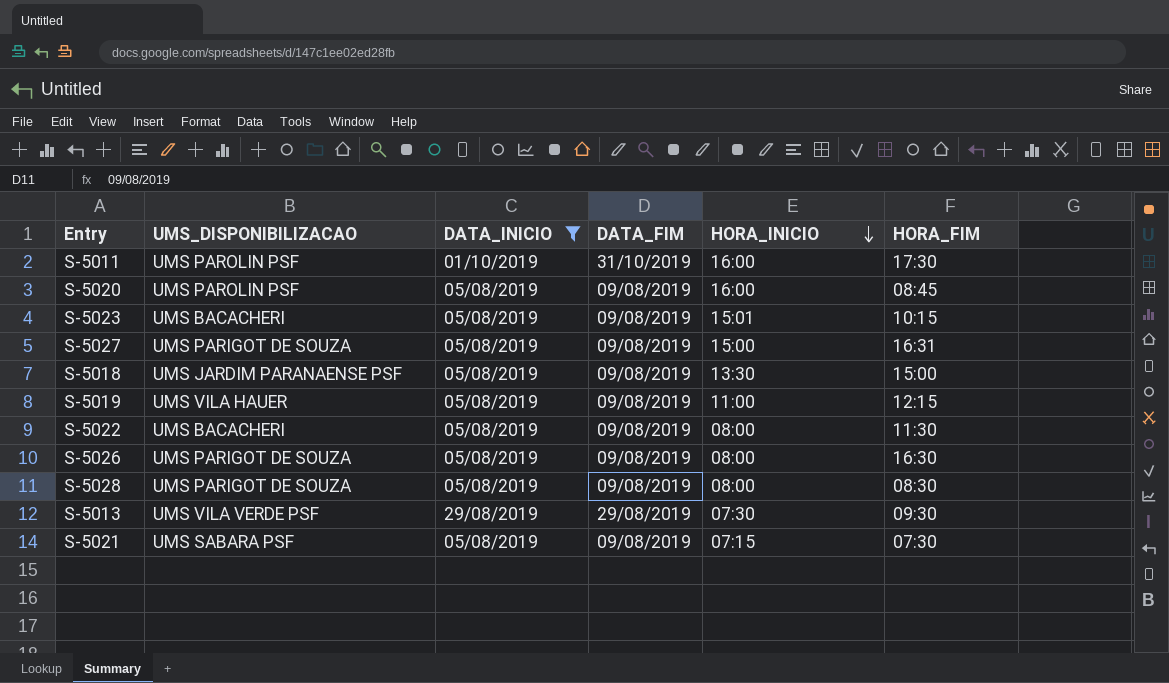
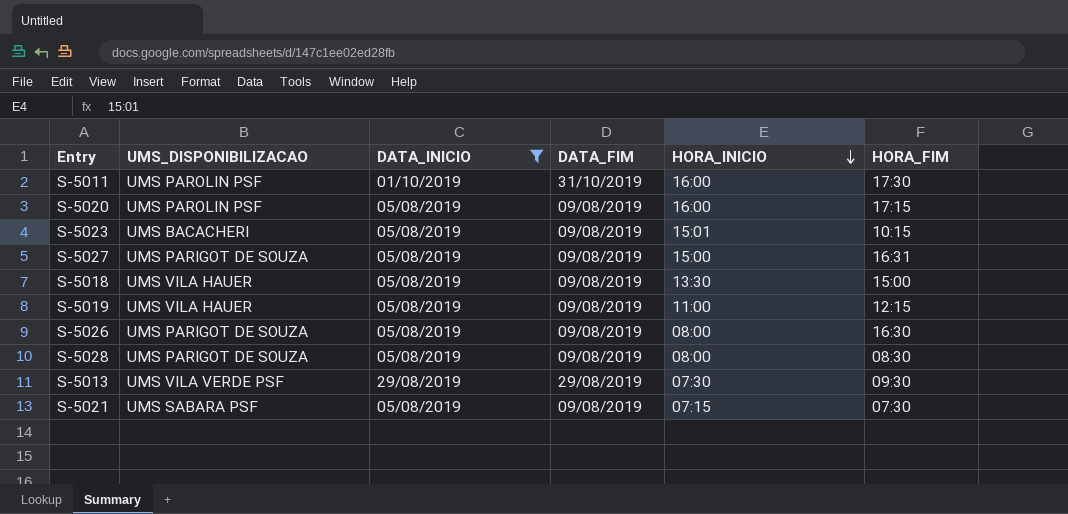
row S-5022: UMS BACACHERI | 05/08/2019 | 09/08/2019 | 08:00 | 11:30 -> none
S-5020 | HORA_FIM: 08:45 -> 17:15
S-5018 | UMS_DISPONIBILIZACAO: UMS JARDIM PARANAENSE PSF -> UMS VILA HAUER

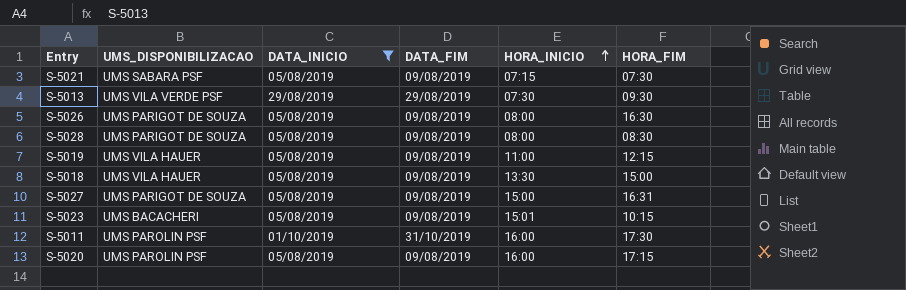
row order: HORA_INICIO descending -> HORA_INICIO ascending

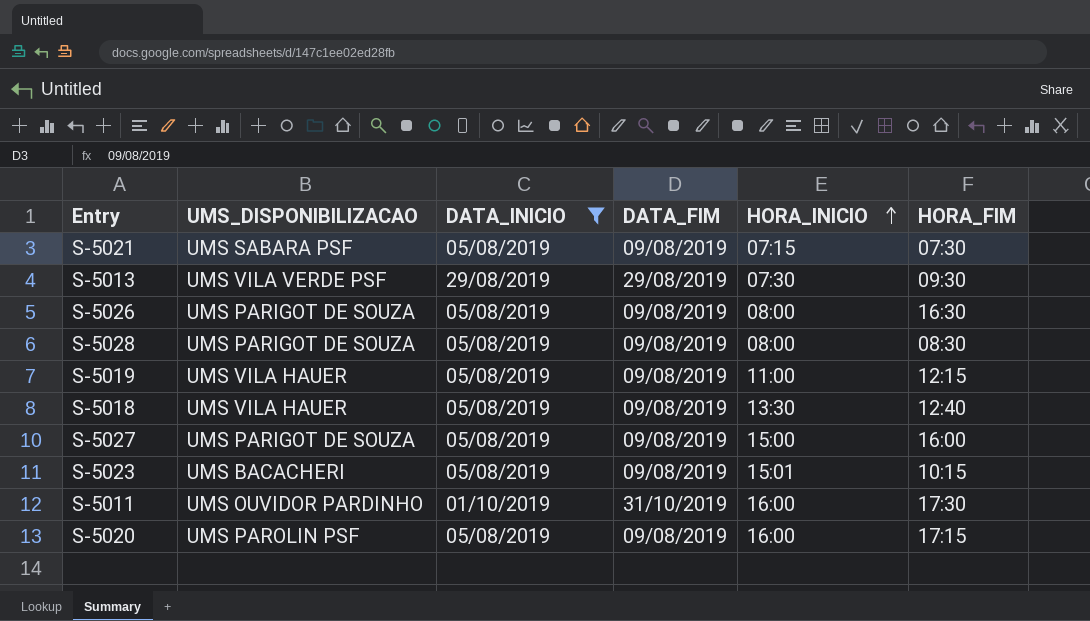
S-5018 | HORA_FIM: 15:00 -> 12:40
S-5027 | HORA_FIM: 16:31 -> 16:00
S-5011 | UMS_DISPONIBILIZACAO: UMS PAROLIN PSF -> UMS OUVIDOR PARDINHO

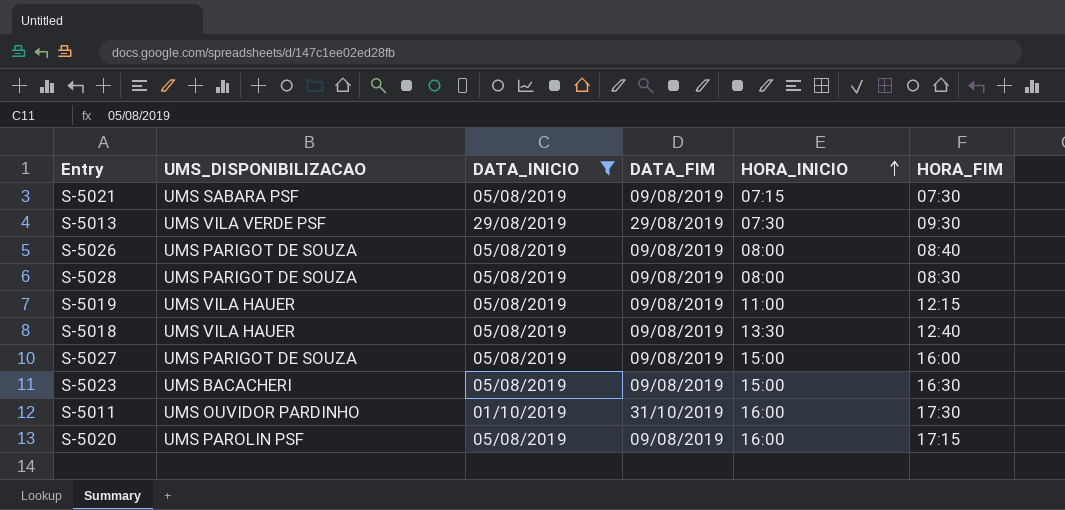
S-5026 | HORA_FIM: 16:30 -> 08:40
S-5023 | HORA_INICIO: 15:01 -> 15:00
S-5023 | HORA_FIM: 10:15 -> 16:30

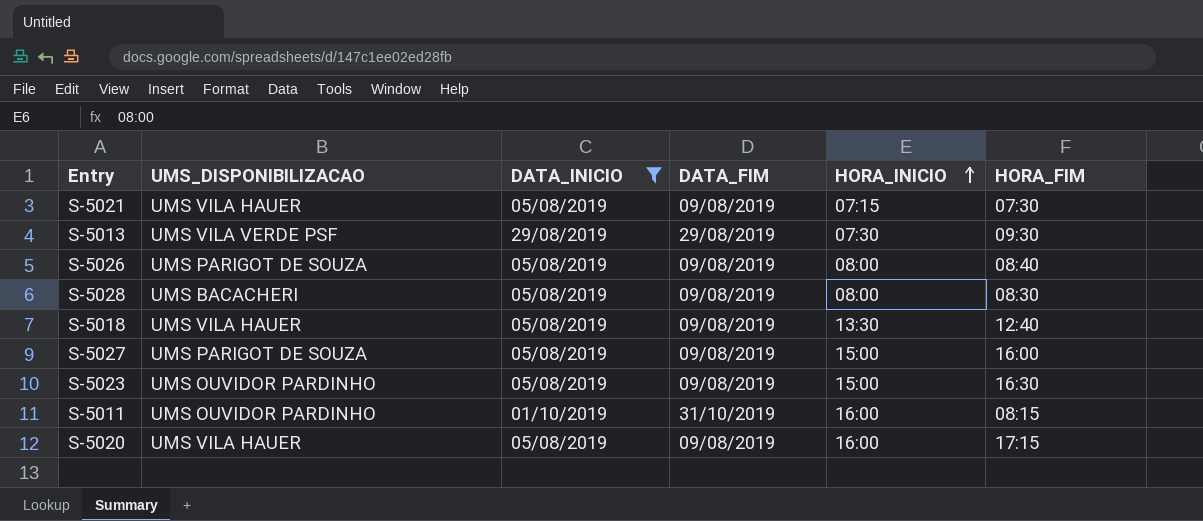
row S-5019: UMS VILA HAUER | 05/08/2019 | 09/08/2019 | 11:00 | 12:15 -> none
S-5021 | UMS_DISPONIBILIZACAO: UMS SABARA PSF -> UMS VILA HAUER
S-5028 | UMS_DISPONIBILIZACAO: UMS PARIGOT DE SOUZA -> UMS BACACHERI
S-5023 | UMS_DISPONIBILIZACAO: UMS BACACHERI -> UMS OUVIDOR PARDINHO
S-5011 | HORA_FIM: 17:30 -> 08:15
S-5020 | UMS_DISPONIBILIZACAO: UMS PAROLIN PSF -> UMS VILA HAUER

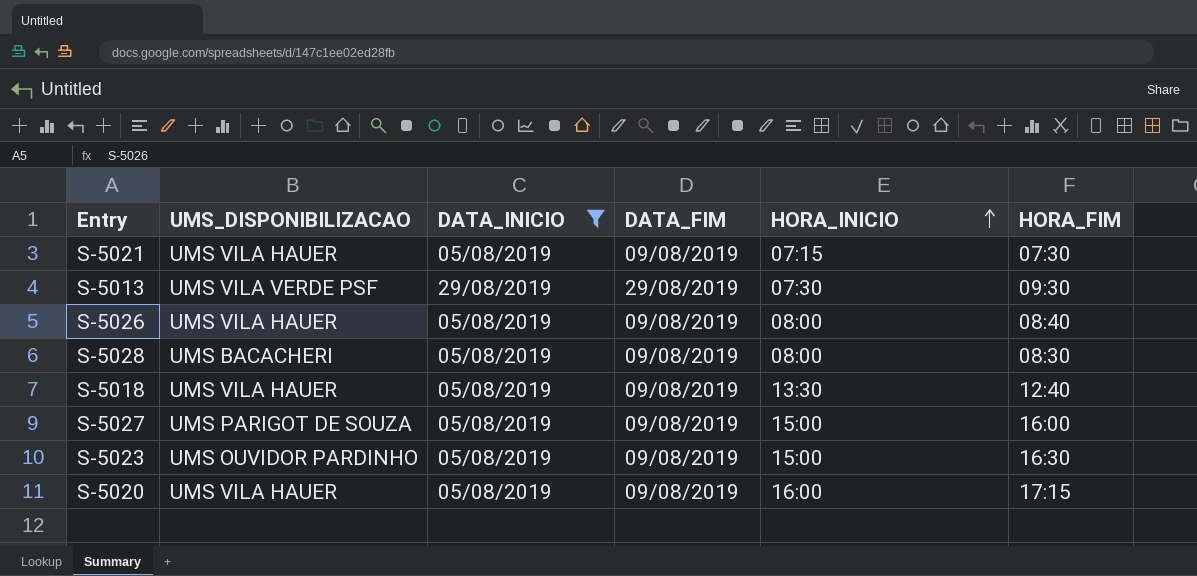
row S-5011: UMS OUVIDOR PARDINHO | 01/10/2019 | 31/10/2019 | 16:00 | 08:15 -> none
S-5026 | UMS_DISPONIBILIZACAO: UMS PARIGOT DE SOUZA -> UMS VILA HAUER

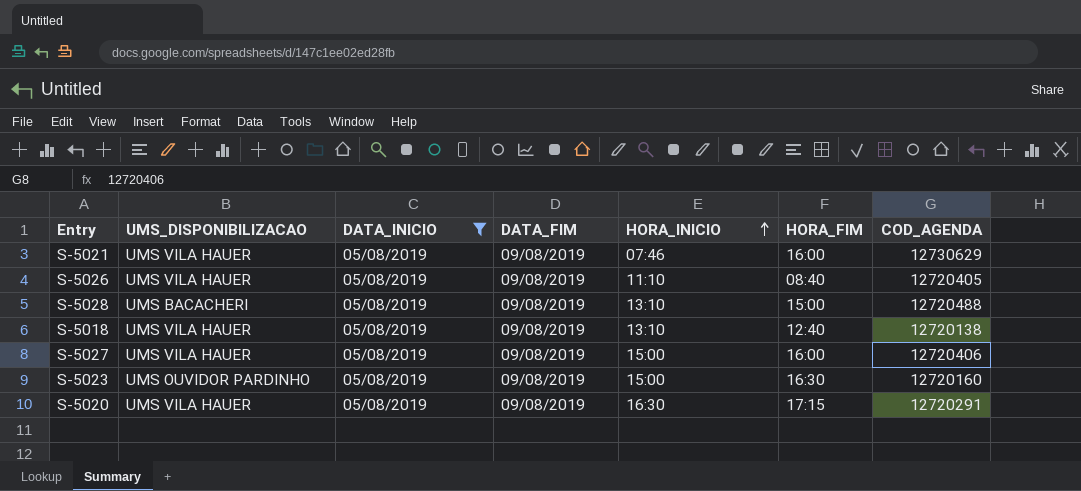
column COD_AGENDA | position: none -> 7
row S-5013: UMS VILA VERDE PSF | 29/08/2019 | 29/08/2019 | 07:30 | 09:30 -> none
S-5021 | HORA_INICIO: 07:15 -> 07:46
S-5021 | HORA_FIM: 07:30 -> 16:00
S-5026 | HORA_INICIO: 08:00 -> 11:10
S-5028 | HORA_INICIO: 08:00 -> 13:10
S-5028 | HORA_FIM: 08:30 -> 15:00
S-5018 | HORA_INICIO: 13:30 -> 13:10
S-5027 | UMS_DISPONIBILIZACAO: UMS PARIGOT DE SOUZA -> UMS VILA HAUER
S-5020 | HORA_INICIO: 16:00 -> 16:30

